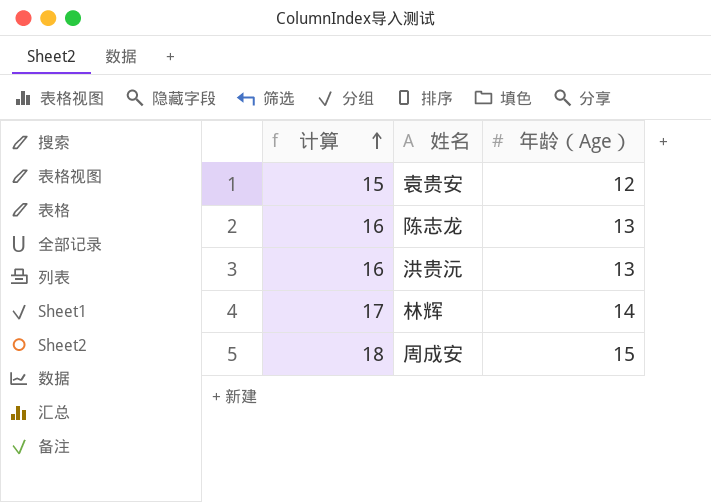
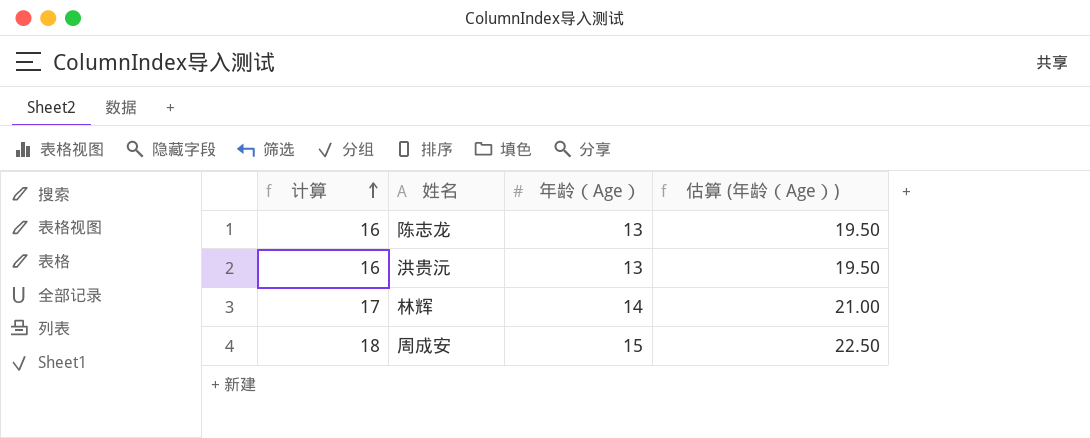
column 估算 (年龄（Age）) | formula: none -> [年龄（Age）] * 1.5
row 袁贵安: 15 | 12 -> none

